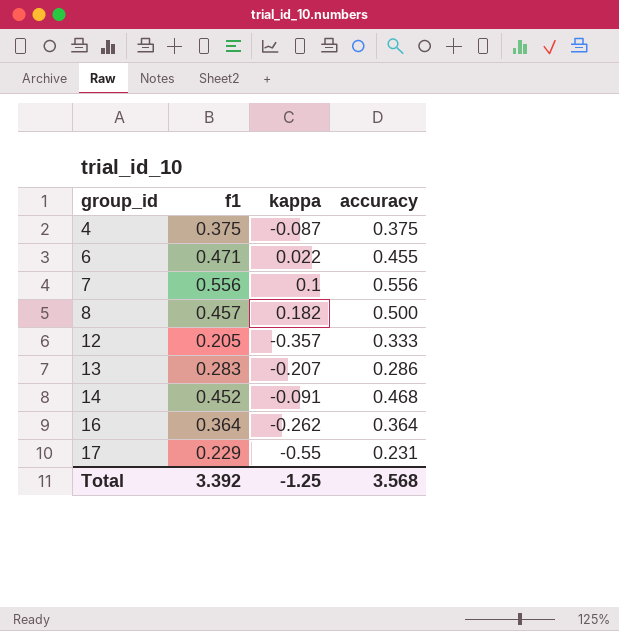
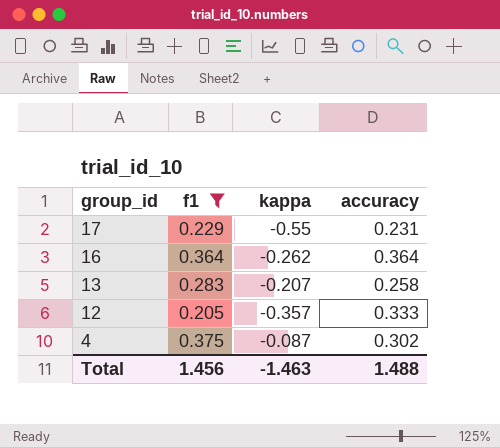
filter: none -> f1 <= 0.375
row order: group_id ascending -> group_id descending
13 | accuracy: 0.286 -> 0.258
4 | accuracy: 0.375 -> 0.302
Total | f1: 3.392 -> 1.456
Total | kappa: -1.25 -> -1.463
Total | accuracy: 3.568 -> 1.488

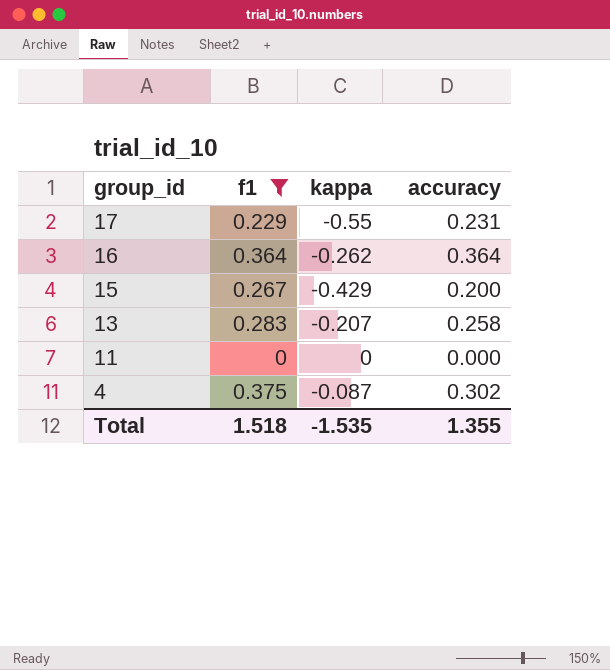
row 12: 0.205 | -0.357 | 0.333 -> none
row 15: none -> 0.267 | -0.429 | 0.200
row 11: none -> 0 | 0 | 0.000
Total | f1: 1.456 -> 1.518
Total | kappa: -1.463 -> -1.535
Total | accuracy: 1.488 -> 1.355

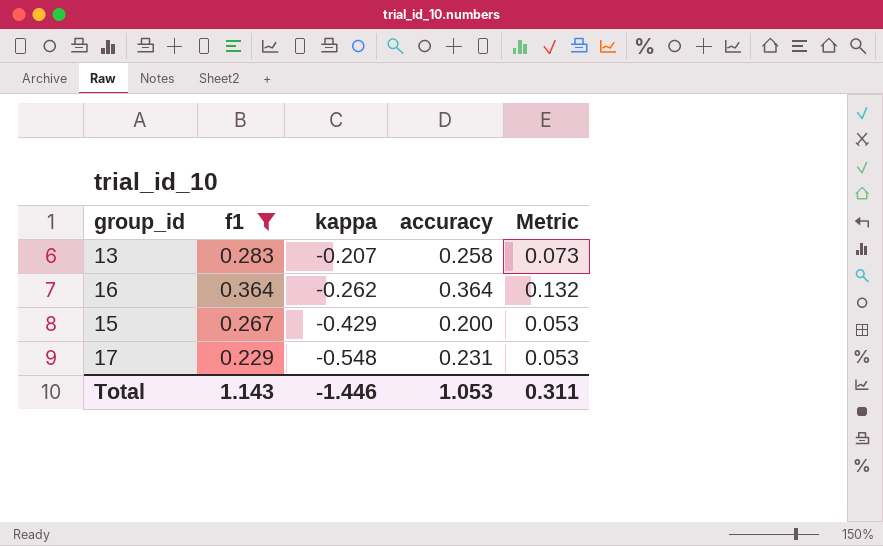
row order: group_id descending -> kappa descending
column Metric | formula: none -> [f1] * [accuracy]
row 11: 0 | 0 | 0.000 -> none
row 4: 0.375 | -0.087 | 0.302 -> none
17 | kappa: -0.55 -> -0.548
Total | f1: 1.518 -> 1.143
Total | kappa: -1.535 -> -1.446
Total | accuracy: 1.355 -> 1.053

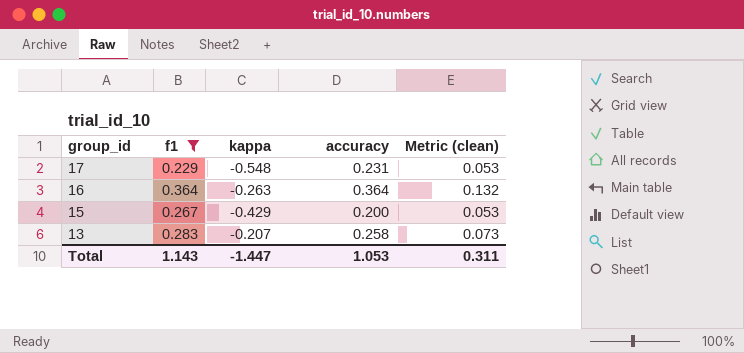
row order: kappa descending -> group_id descending
column name: Metric -> Metric (clean)
16 | kappa: -0.262 -> -0.263
Total | kappa: -1.446 -> -1.447

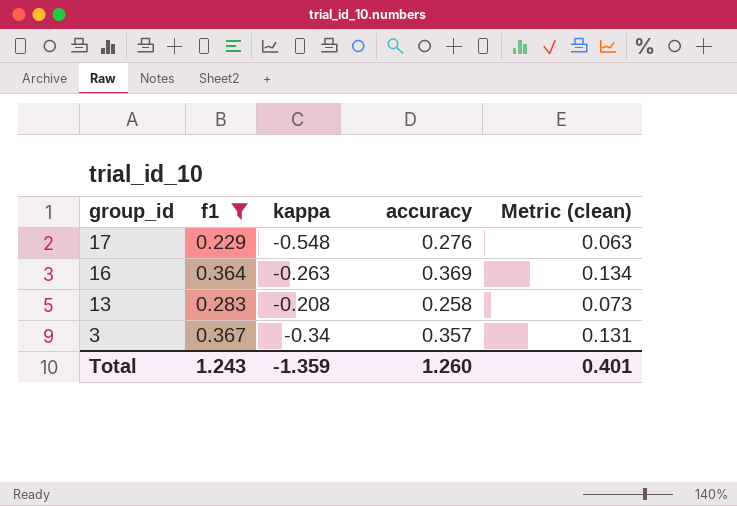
row 15: 0.267 | -0.429 | 0.200 | 0.053 -> none
17 | accuracy: 0.231 -> 0.276
17 | Metric (clean): 0.053 -> 0.063
16 | accuracy: 0.364 -> 0.369
16 | Metric (clean): 0.132 -> 0.134
13 | kappa: -0.207 -> -0.208
row 3: none -> 0.367 | -0.34 | 0.357 | 0.131
Total | f1: 1.143 -> 1.243
Total | kappa: -1.447 -> -1.359
Total | accuracy: 1.053 -> 1.260
Total | Metric (clean): 0.311 -> 0.401

